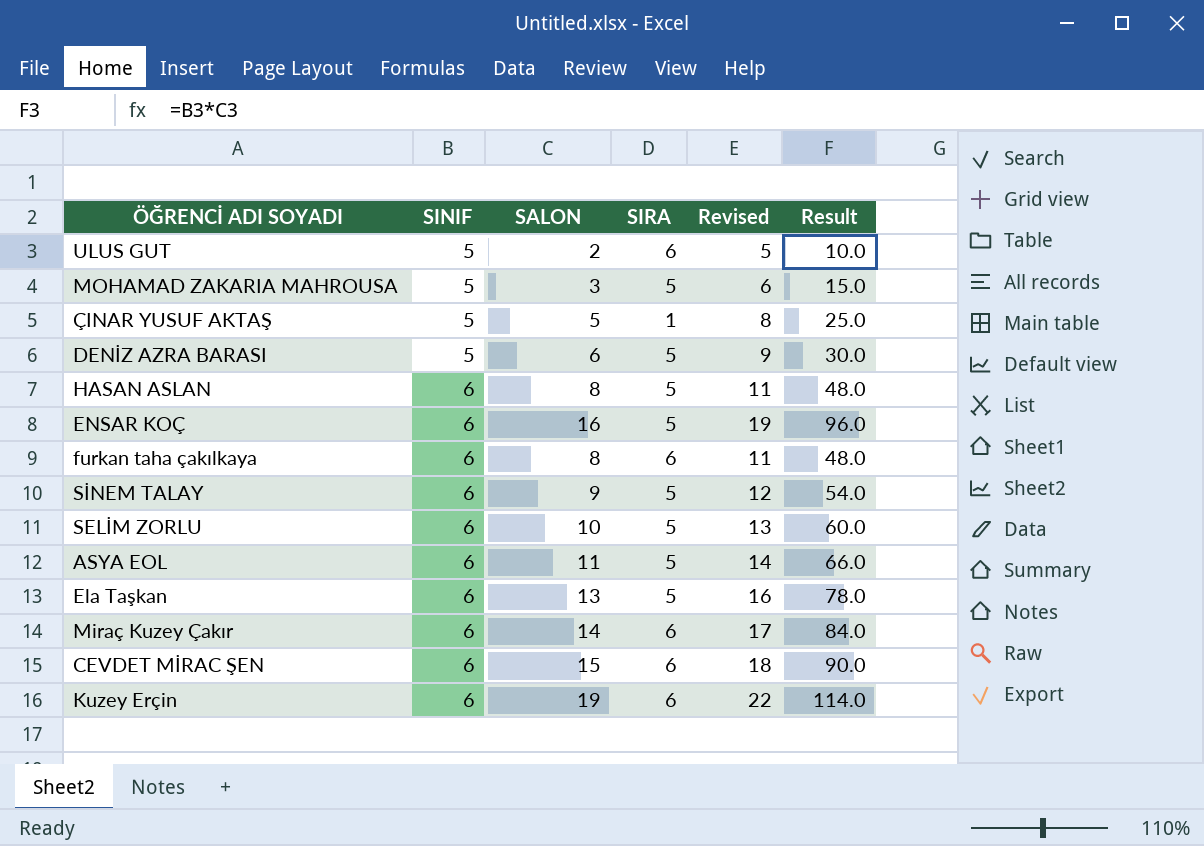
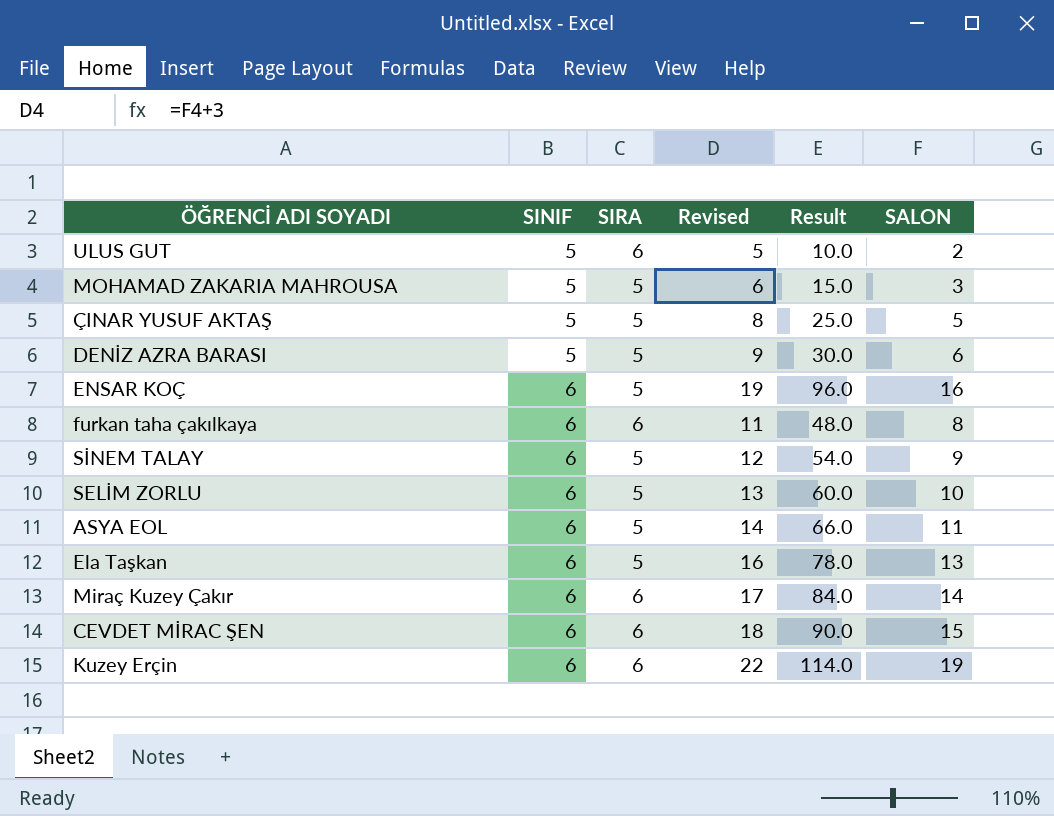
column SALON | position: 3 -> 6
row HASAN ASLAN: 6 | 8 | 5 | 11 | 48.0 -> none
ÇINAR YUSUF AKTAŞ | SIRA: 1 -> 5

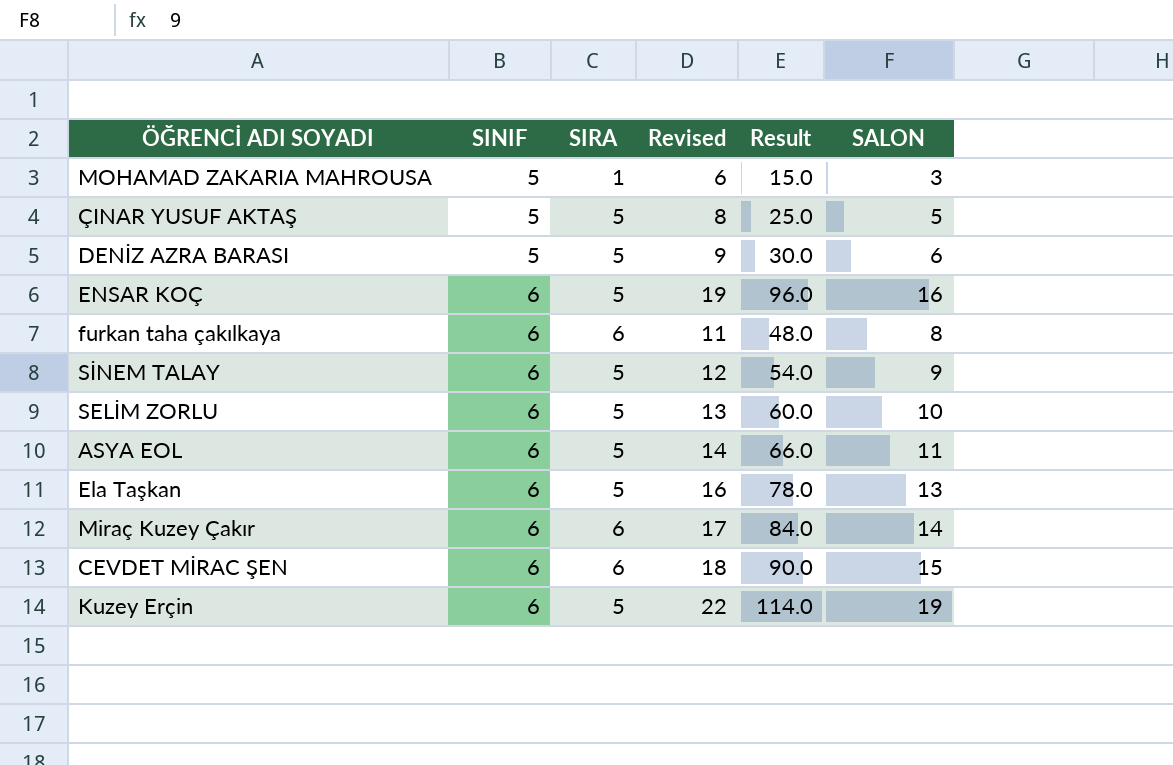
row ULUS GUT: 5 | 6 | 5 | 10.0 | 2 -> none
MOHAMAD ZAKARIA MAHROUSA | SIRA: 5 -> 1
Kuzey Erçin | SIRA: 6 -> 5

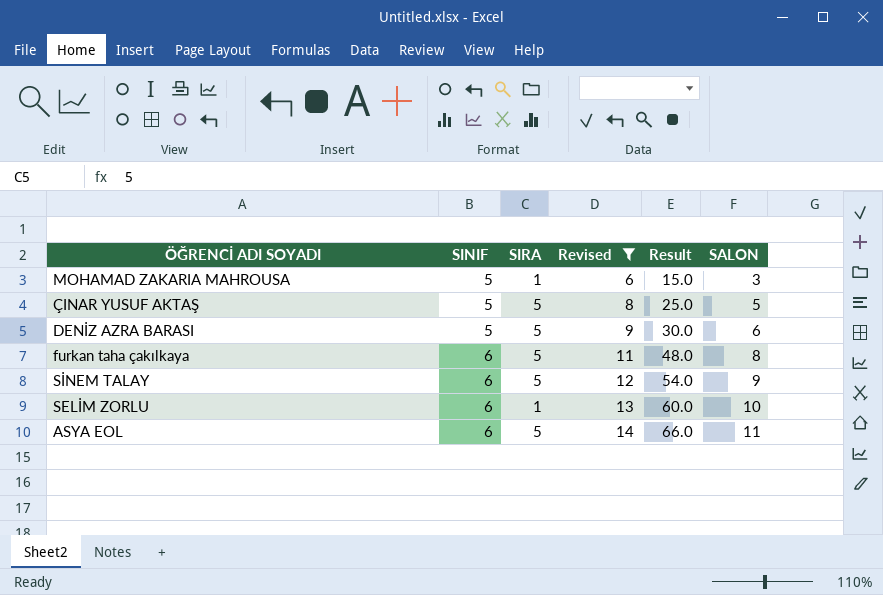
filter: none -> Revised <= 14
furkan taha çakılkaya | SIRA: 6 -> 5
SELİM ZORLU | SIRA: 5 -> 1

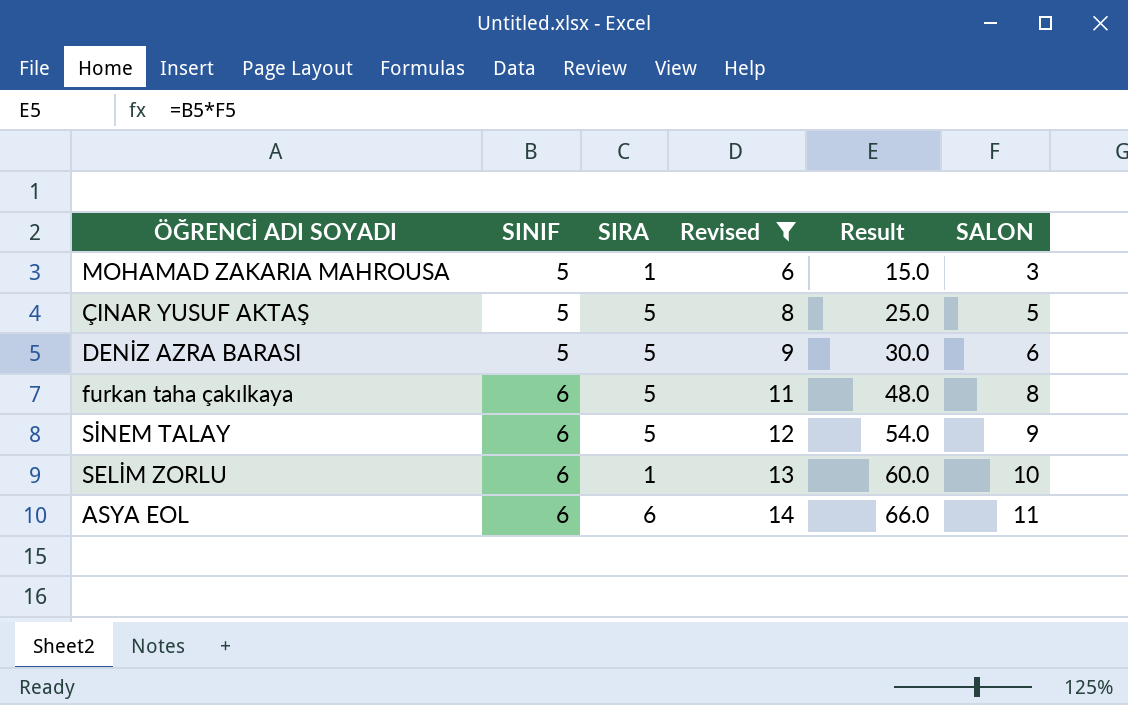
ASYA EOL | SIRA: 5 -> 6

